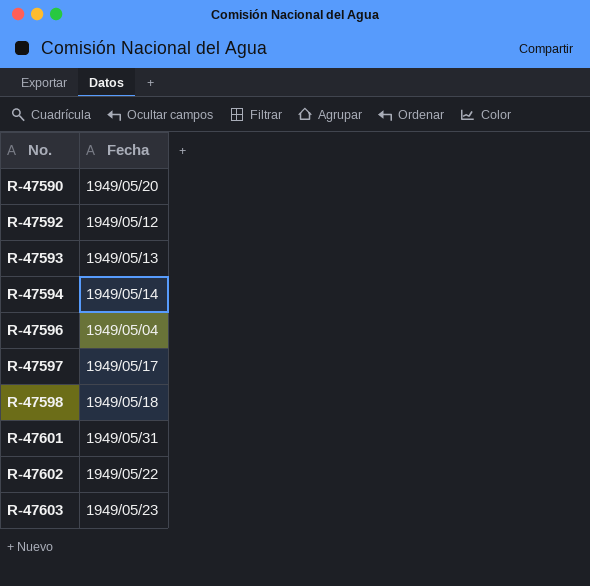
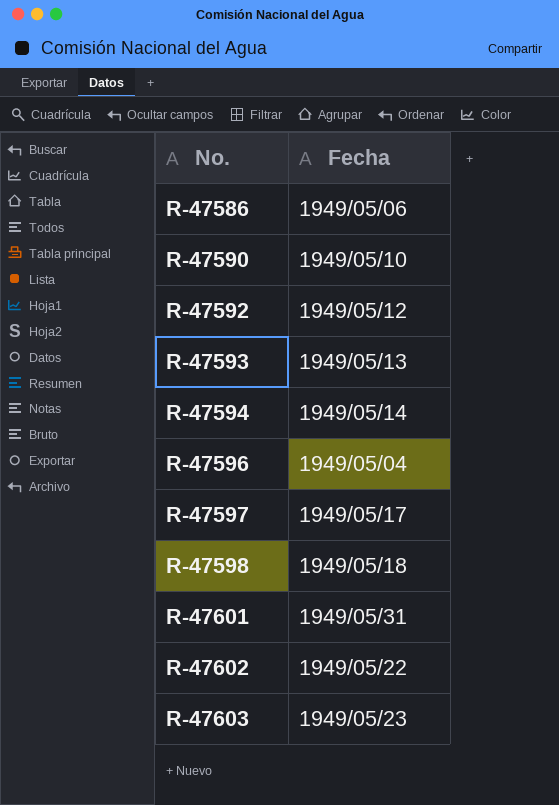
row R-47586: none -> 1949/05/06
R-47590 | Fecha: 1949/05/20 -> 1949/05/10

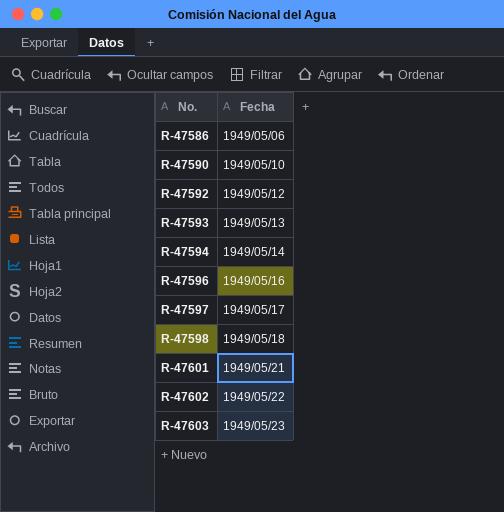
R-47596 | Fecha: 1949/05/04 -> 1949/05/16
R-47601 | Fecha: 1949/05/31 -> 1949/05/21

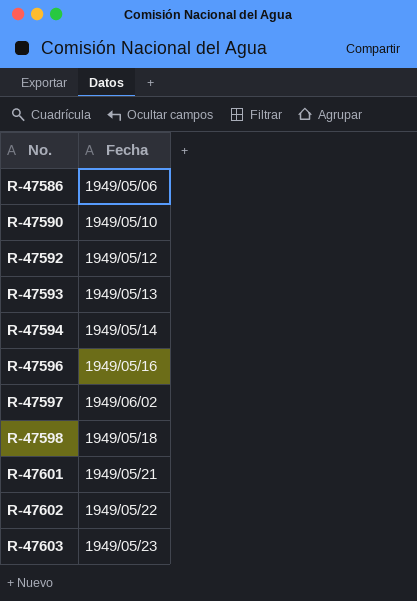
R-47597 | Fecha: 1949/05/17 -> 1949/06/02

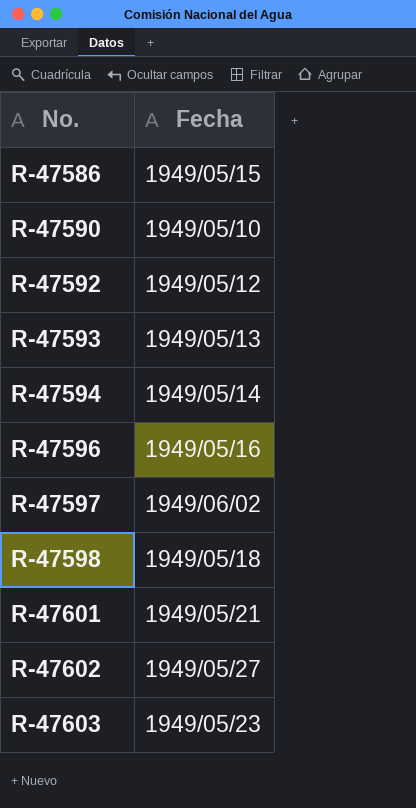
R-47586 | Fecha: 1949/05/06 -> 1949/05/15
R-47602 | Fecha: 1949/05/22 -> 1949/05/27

